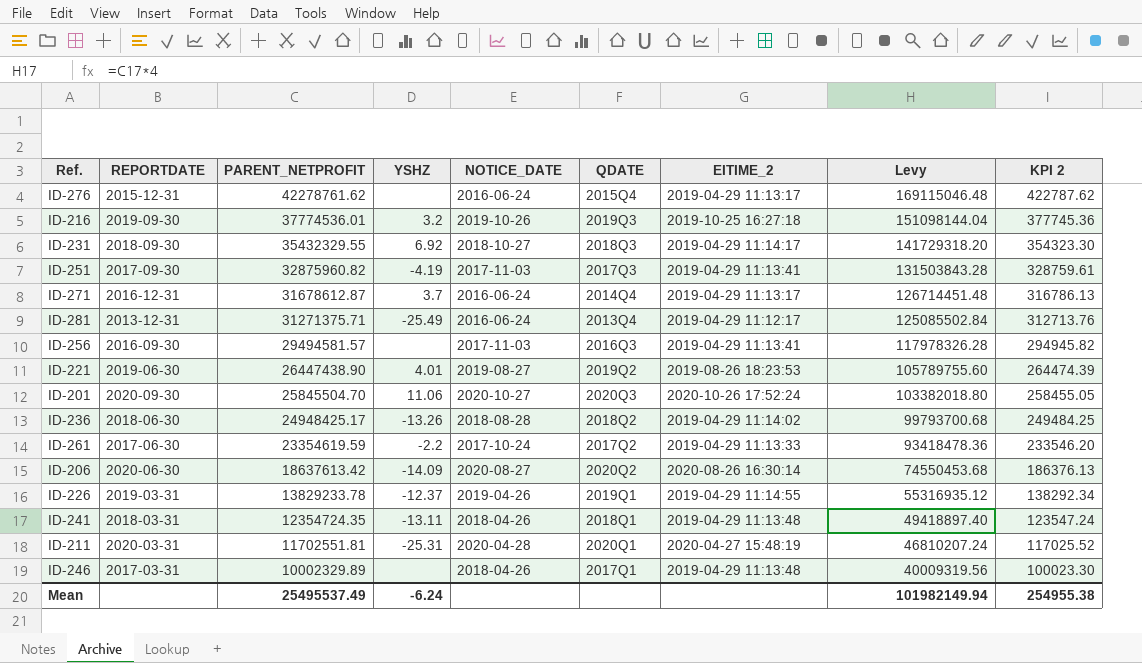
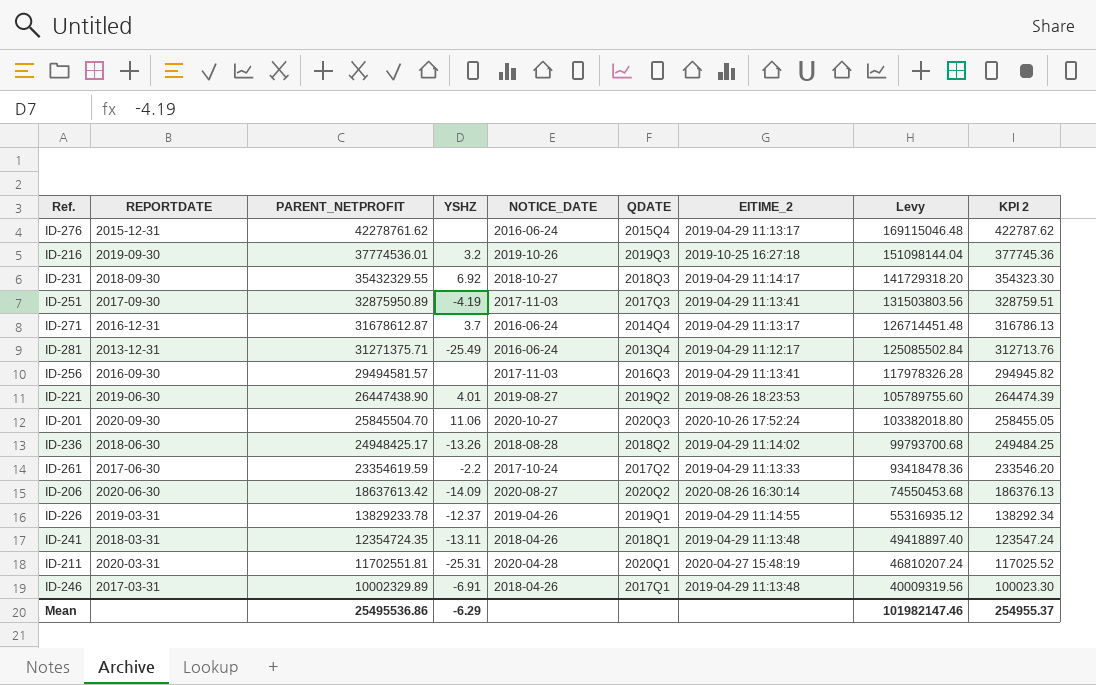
ID-251 | PARENT_NETPROFIT: 32875960.82 -> 32875950.89
ID-251 | Levy: 131503843.28 -> 131503803.56
ID-251 | KPI 2: 328759.61 -> 328759.51
ID-246 | YSHZ: none -> -6.91
Mean | PARENT_NETPROFIT: 25495537.49 -> 25495536.86
Mean | YSHZ: -6.24 -> -6.29
Mean | Levy: 101982149.94 -> 101982147.46
Mean | KPI 2: 254955.38 -> 254955.37

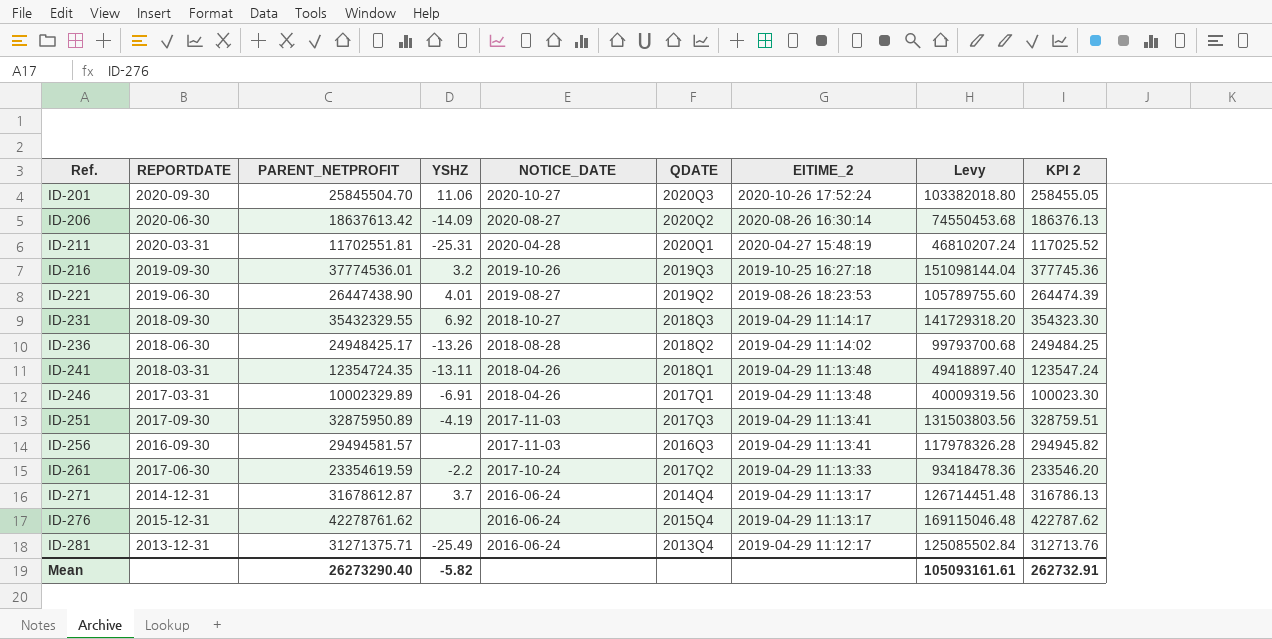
row order: PARENT_NETPROFIT descending -> Ref. ascending
row ID-226: 2019-03-31 | 13829233.78 | -12.37 | 2019-04-26 | 2019Q1 | 2019-04-29 11:14:55 | 55316935.12 | 138292.34 -> none
ID-271 | REPORTDATE: 2016-12-31 -> 2014-12-31
Mean | PARENT_NETPROFIT: 25495536.86 -> 26273290.40
Mean | YSHZ: -6.29 -> -5.82
Mean | Levy: 101982147.46 -> 105093161.61
Mean | KPI 2: 254955.37 -> 262732.91

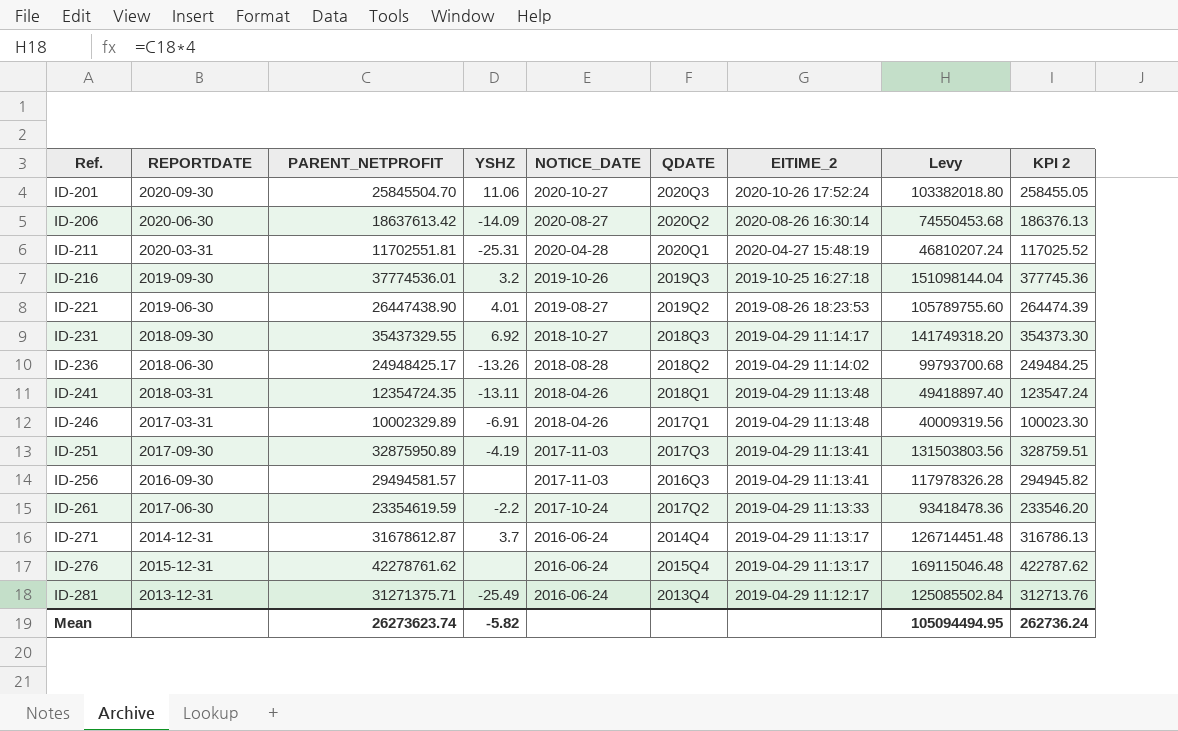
ID-231 | PARENT_NETPROFIT: 35432329.55 -> 35437329.55
ID-231 | Levy: 141729318.20 -> 141749318.20
ID-231 | KPI 2: 354323.30 -> 354373.30
Mean | PARENT_NETPROFIT: 26273290.40 -> 26273623.74
Mean | Levy: 105093161.61 -> 105094494.95
Mean | KPI 2: 262732.91 -> 262736.24

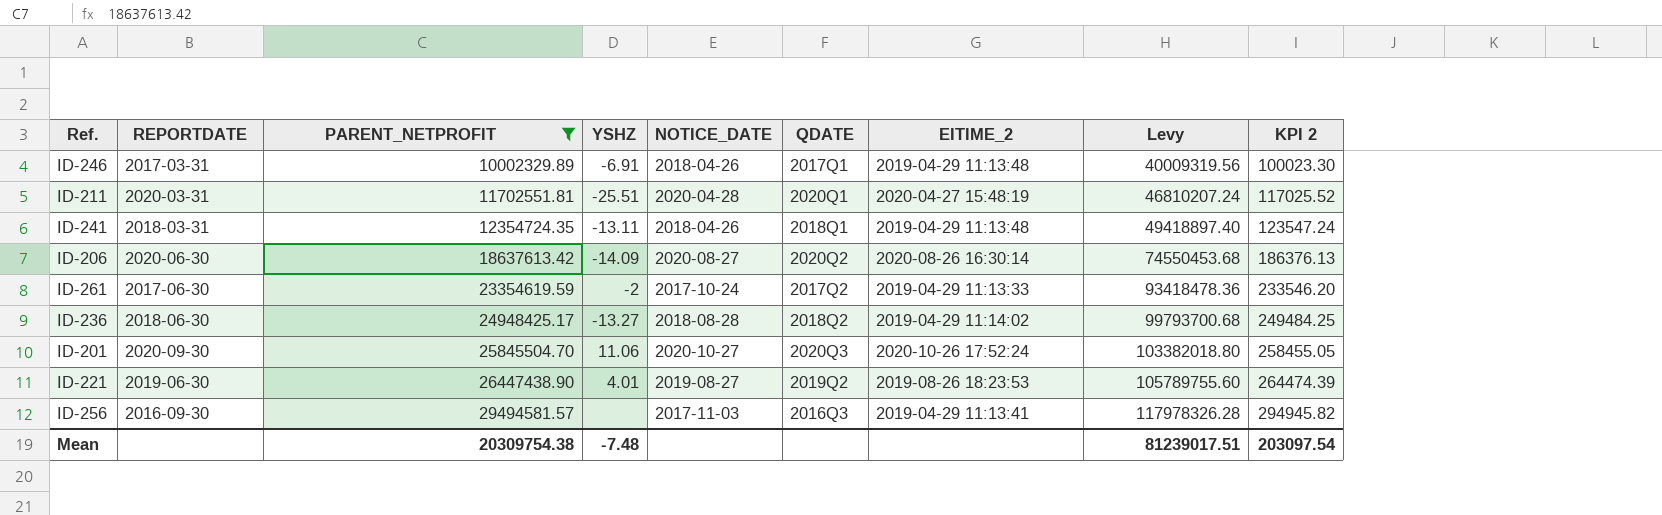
filter: none -> PARENT_NETPROFIT <= 29494581.57
row order: Ref. ascending -> PARENT_NETPROFIT ascending
ID-211 | YSHZ: -25.31 -> -25.51
ID-261 | YSHZ: -2.2 -> -2
ID-236 | YSHZ: -13.26 -> -13.27
Mean | PARENT_NETPROFIT: 26273623.74 -> 20309754.38
Mean | YSHZ: -5.82 -> -7.48
Mean | Levy: 105094494.95 -> 81239017.51
Mean | KPI 2: 262736.24 -> 203097.54

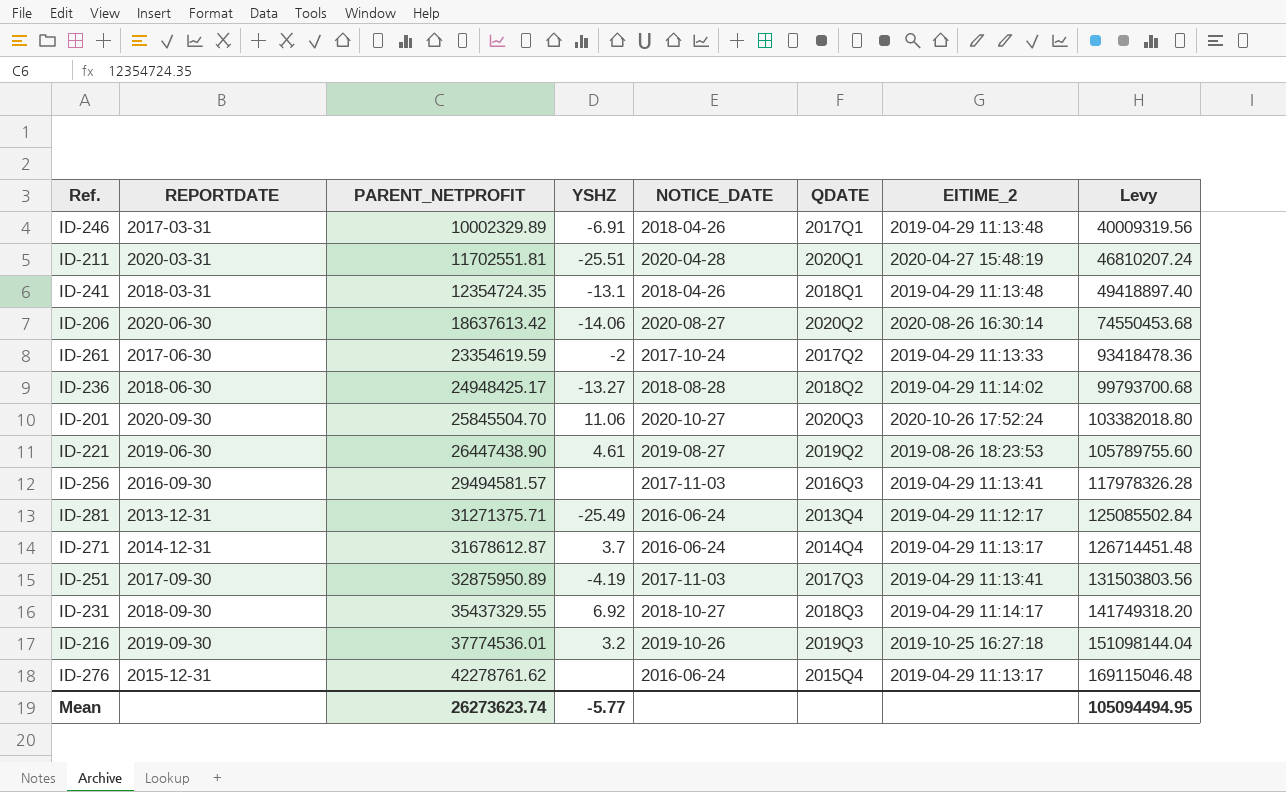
filter: PARENT_NETPROFIT <= 29494581.57 -> none
column KPI 2 | formula: [PARENT_NETPROFIT] * 0.01 -> none
ID-241 | YSHZ: -13.11 -> -13.1
ID-206 | YSHZ: -14.09 -> -14.06
ID-221 | YSHZ: 4.01 -> 4.61
Mean | PARENT_NETPROFIT: 20309754.38 -> 26273623.74
Mean | YSHZ: -7.48 -> -5.77
Mean | Levy: 81239017.51 -> 105094494.95

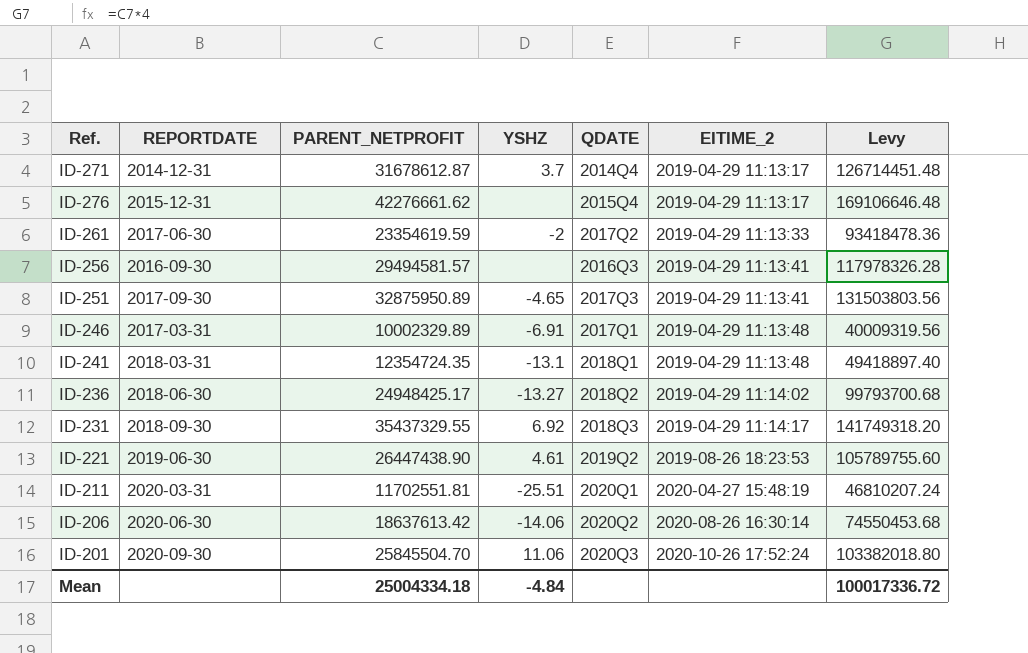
row order: PARENT_NETPROFIT ascending -> EITIME_2 ascending
column NOTICE_DATE | position: 5 -> none
row ID-281: 2013-12-31 | 31271375.71 | -25.49 | 2016-06-24 | 2013Q4 | 2019-04-29 11:12:17 | 125085502.84 -> none
row ID-216: 2019-09-30 | 37774536.01 | 3.2 | 2019-10-26 | 2019Q3 | 2019-10-25 16:27:18 | 151098144.04 -> none
ID-276 | PARENT_NETPROFIT: 42278761.62 -> 42276661.62
ID-276 | Levy: 169115046.48 -> 169106646.48
ID-251 | YSHZ: -4.19 -> -4.65
Mean | PARENT_NETPROFIT: 26273623.74 -> 25004334.18
Mean | YSHZ: -5.77 -> -4.84
Mean | Levy: 105094494.95 -> 100017336.72

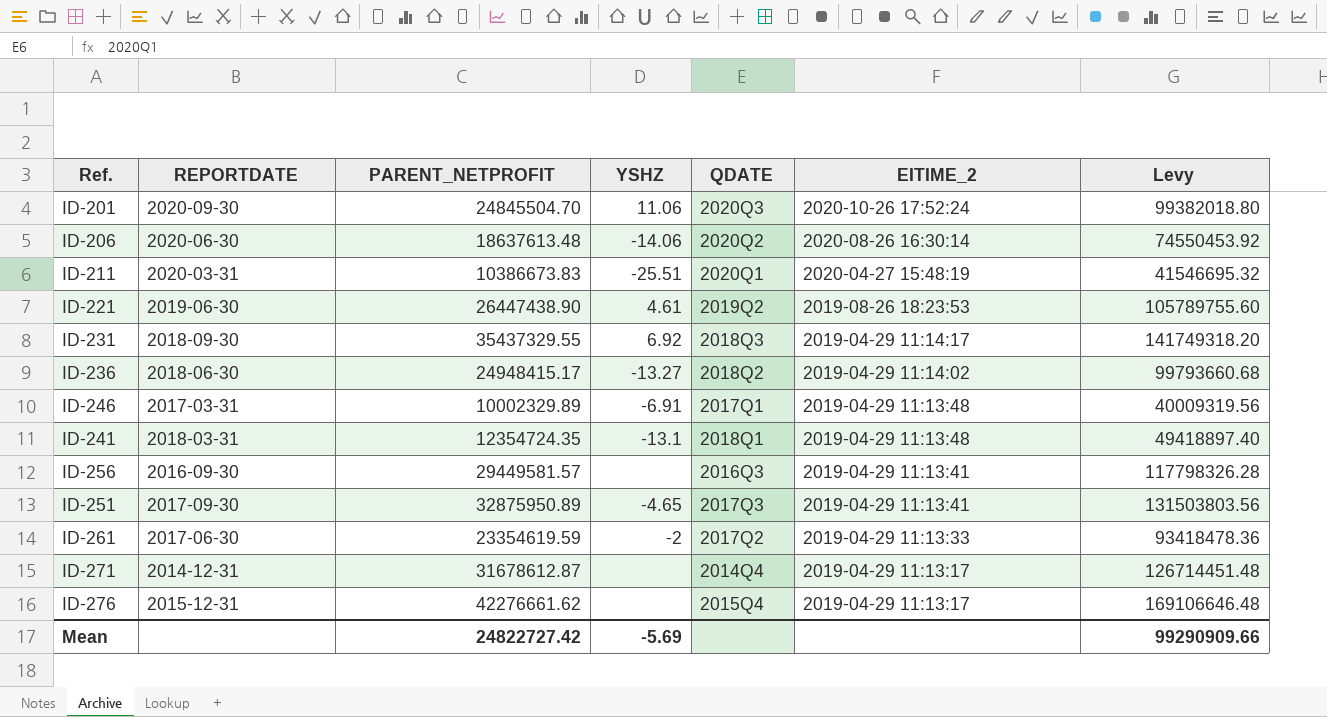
row order: EITIME_2 ascending -> EITIME_2 descending
ID-201 | PARENT_NETPROFIT: 25845504.70 -> 24845504.70
ID-201 | Levy: 103382018.80 -> 99382018.80
ID-206 | PARENT_NETPROFIT: 18637613.42 -> 18637613.48
ID-206 | Levy: 74550453.68 -> 74550453.92
ID-211 | PARENT_NETPROFIT: 11702551.81 -> 10386673.83
ID-211 | Levy: 46810207.24 -> 41546695.32
ID-236 | PARENT_NETPROFIT: 24948425.17 -> 24948415.17
ID-236 | Levy: 99793700.68 -> 99793660.68
ID-256 | PARENT_NETPROFIT: 29494581.57 -> 29449581.57
ID-256 | Levy: 117978326.28 -> 117798326.28
ID-271 | YSHZ: 3.7 -> none
Mean | PARENT_NETPROFIT: 25004334.18 -> 24822727.42
Mean | YSHZ: -4.84 -> -5.69
Mean | Levy: 100017336.72 -> 99290909.66

